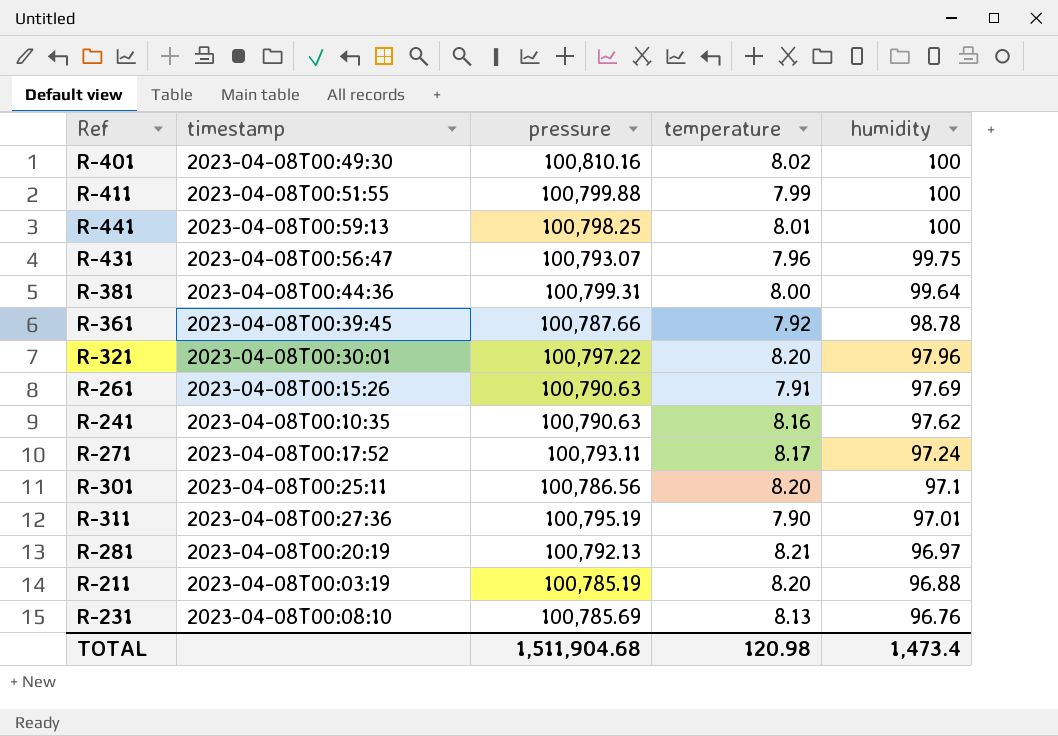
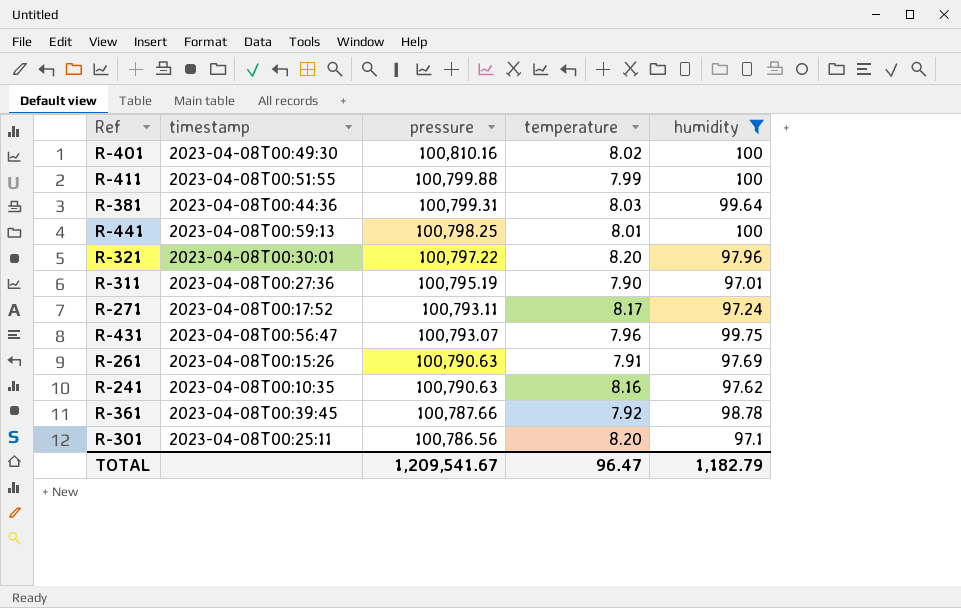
filter: none -> humidity >= 97.01
row order: humidity descending -> pressure descending
R-381 | temperature: 8.00 -> 8.03
TOTAL | pressure: 1,511,904.68 -> 1,209,541.67
TOTAL | temperature: 120.98 -> 96.47
TOTAL | humidity: 1,473.4 -> 1,182.79

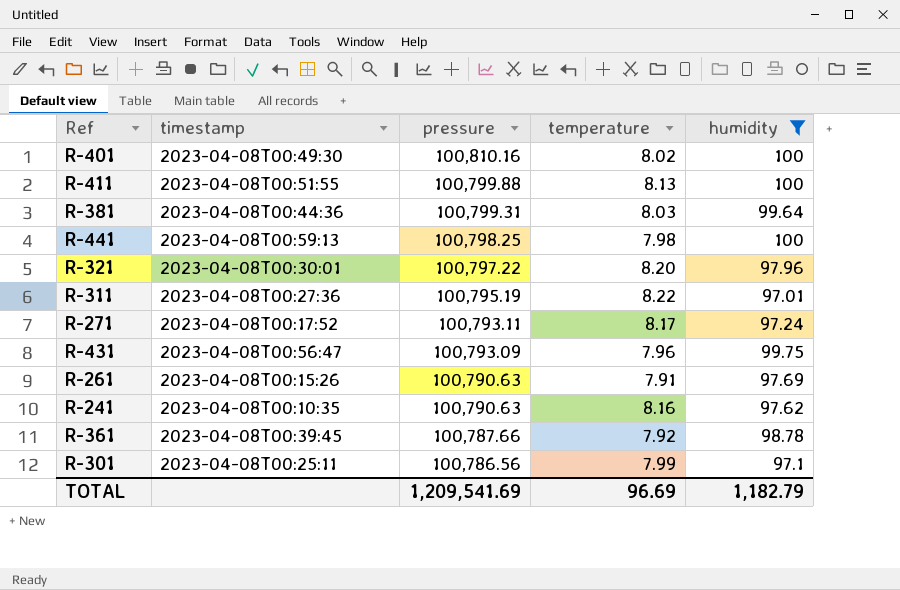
R-411 | temperature: 7.99 -> 8.13
R-441 | temperature: 8.01 -> 7.98
R-311 | temperature: 7.90 -> 8.22
R-431 | pressure: 100,793.07 -> 100,793.09
R-301 | temperature: 8.20 -> 7.99
TOTAL | pressure: 1,209,541.67 -> 1,209,541.69
TOTAL | temperature: 96.47 -> 96.69

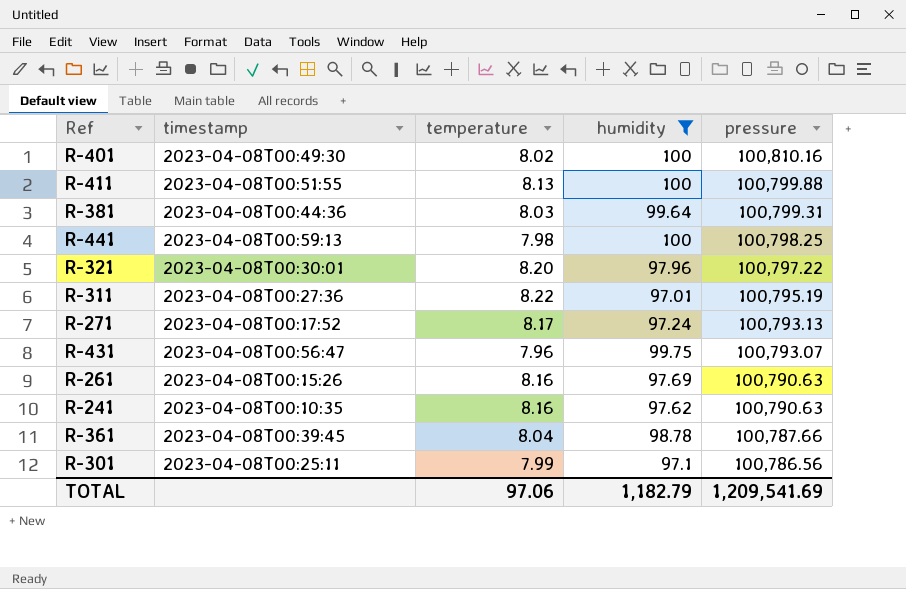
column pressure | position: 3 -> 5
R-271 | pressure: 100,793.11 -> 100,793.13
R-431 | pressure: 100,793.09 -> 100,793.07
R-261 | temperature: 7.91 -> 8.16
R-361 | temperature: 7.92 -> 8.04
TOTAL | temperature: 96.69 -> 97.06

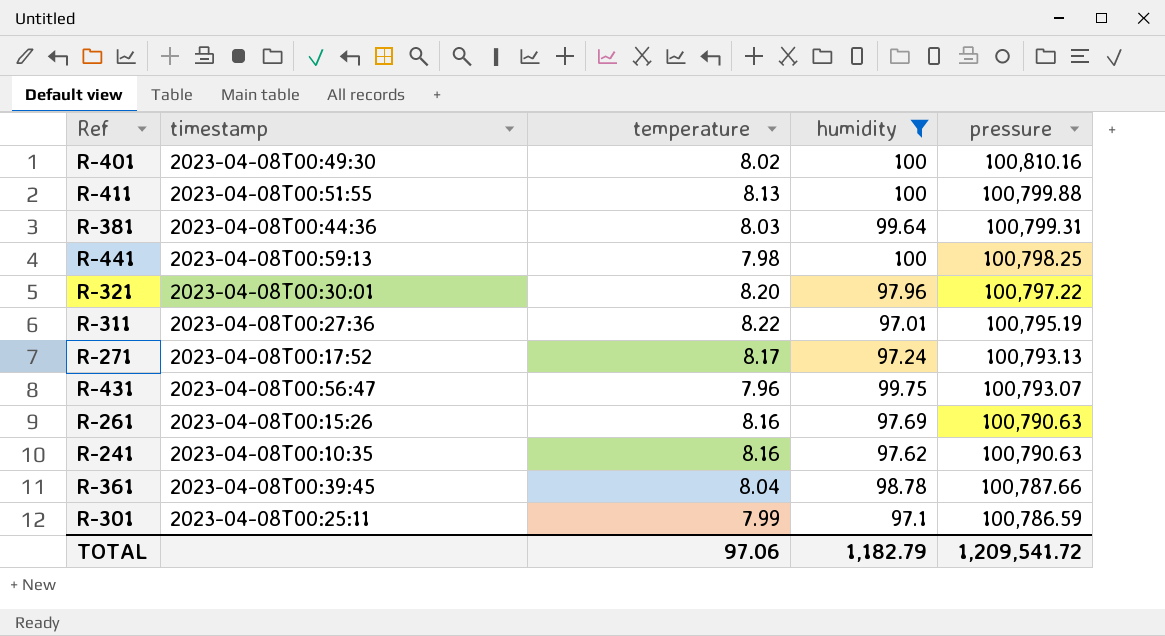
R-301 | pressure: 100,786.56 -> 100,786.59
TOTAL | pressure: 1,209,541.69 -> 1,209,541.72

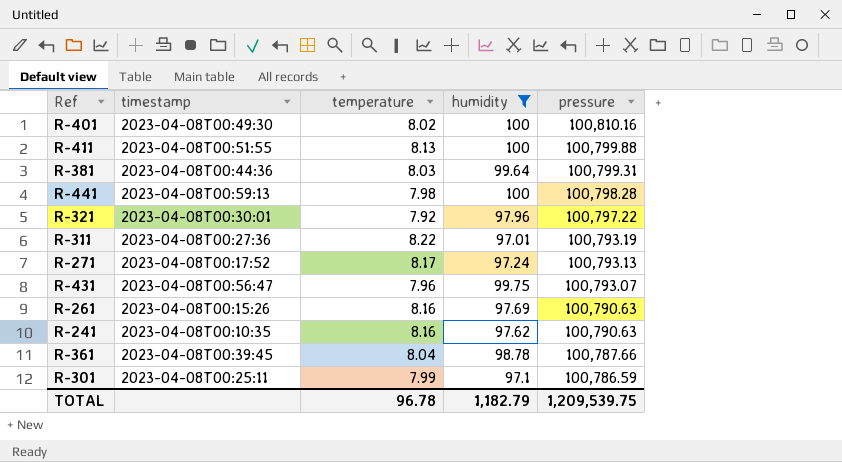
R-441 | pressure: 100,798.25 -> 100,798.28
R-321 | temperature: 8.20 -> 7.92
R-311 | pressure: 100,795.19 -> 100,793.19
TOTAL | temperature: 97.06 -> 96.78
TOTAL | pressure: 1,209,541.72 -> 1,209,539.75

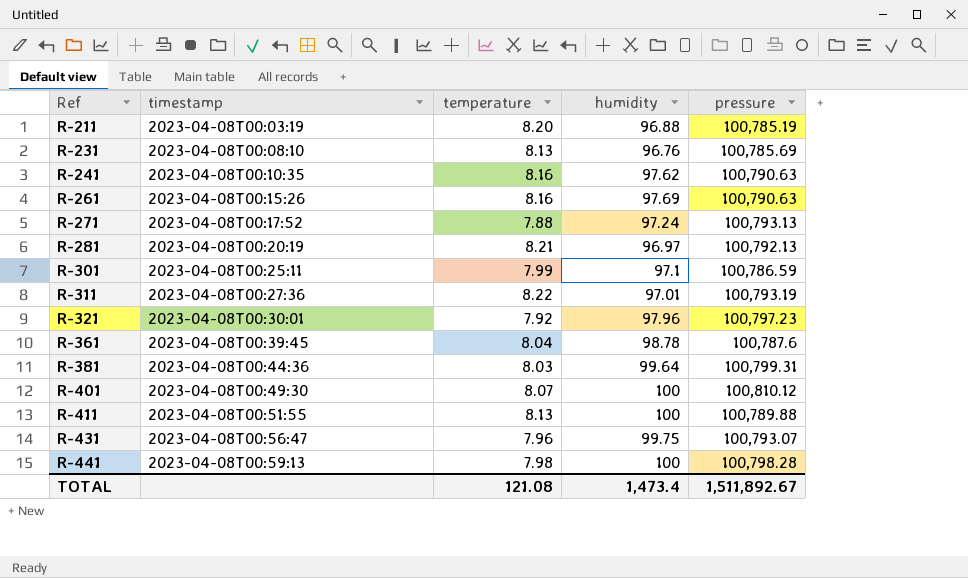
filter: humidity >= 97.01 -> none
row order: pressure descending -> Ref ascending
R-271 | temperature: 8.17 -> 7.88
R-321 | pressure: 100,797.22 -> 100,797.23
R-361 | pressure: 100,787.66 -> 100,787.6
R-401 | temperature: 8.02 -> 8.07
R-401 | pressure: 100,810.16 -> 100,810.12
R-411 | pressure: 100,799.88 -> 100,789.88
TOTAL | temperature: 96.78 -> 121.08
TOTAL | humidity: 1,182.79 -> 1,473.4
TOTAL | pressure: 1,209,539.75 -> 1,511,892.67

